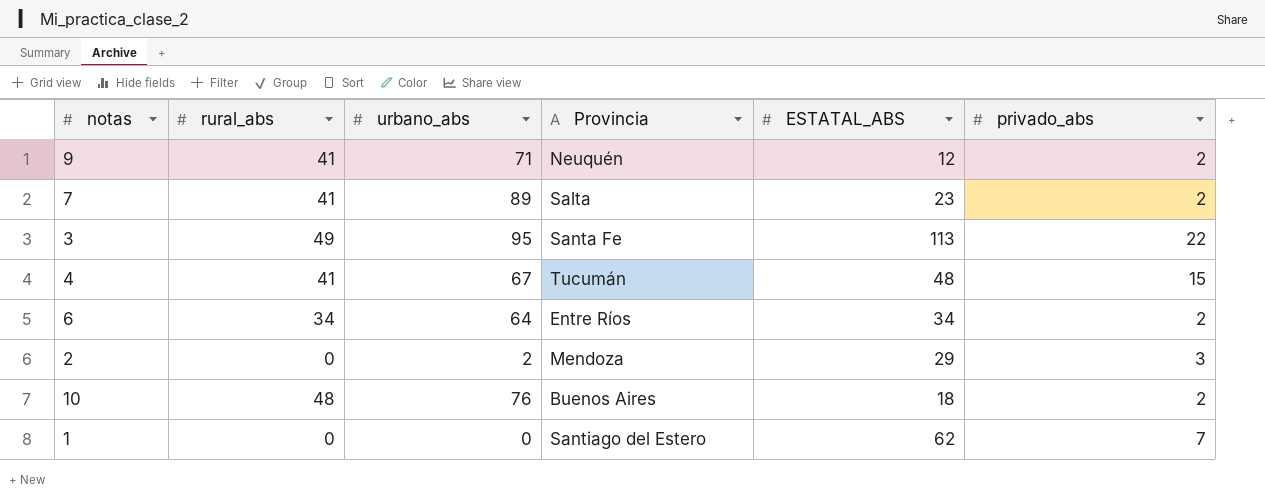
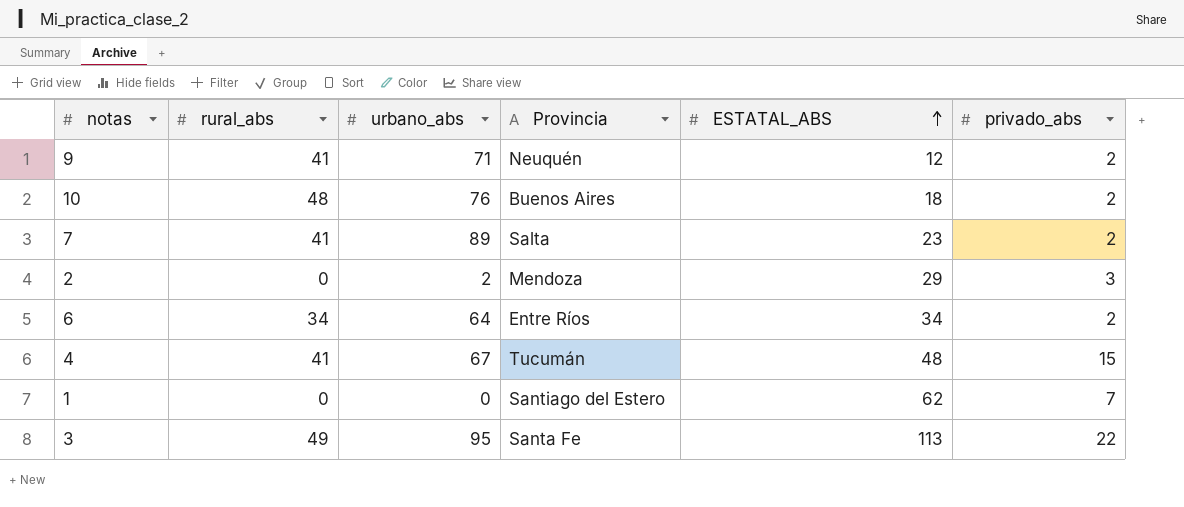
row order: none -> ESTATAL_ABS ascending

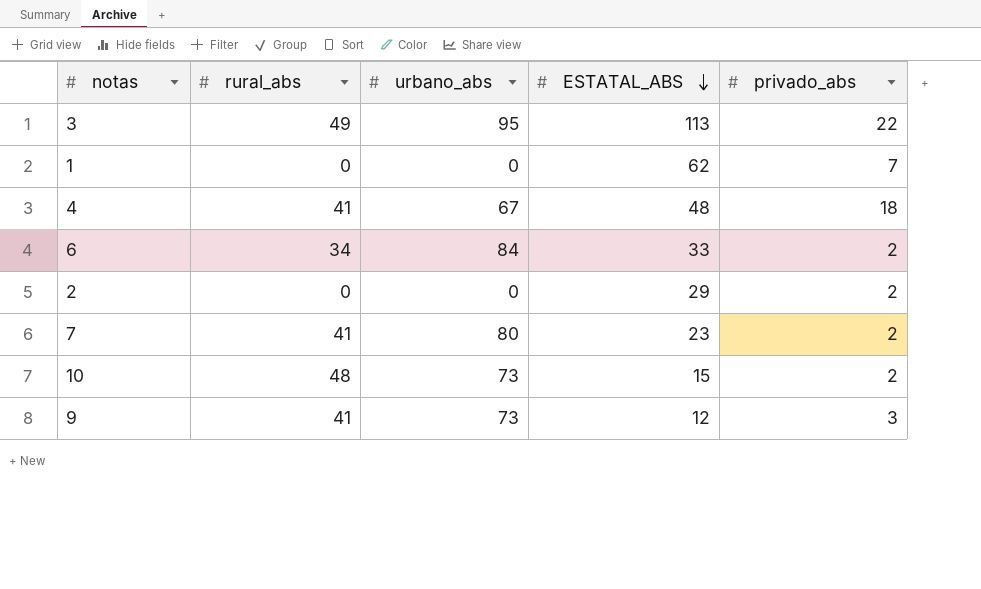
row order: ESTATAL_ABS ascending -> ESTATAL_ABS descending
column Provincia | position: 4 -> none
4 | privado_abs: 15 -> 18
6 | urbano_abs: 64 -> 84
6 | ESTATAL_ABS: 34 -> 33
2 | urbano_abs: 2 -> 0
2 | privado_abs: 3 -> 2
7 | urbano_abs: 89 -> 80
10 | urbano_abs: 76 -> 73
10 | ESTATAL_ABS: 18 -> 15
9 | urbano_abs: 71 -> 73
9 | privado_abs: 2 -> 3

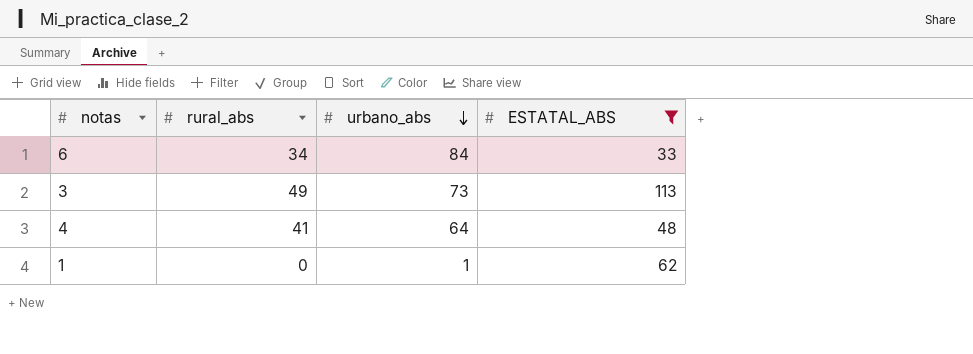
filter: none -> ESTATAL_ABS >= 33
row order: ESTATAL_ABS descending -> urbano_abs descending
column privado_abs | position: 5 -> none
3 | urbano_abs: 95 -> 73
4 | urbano_abs: 67 -> 64
1 | urbano_abs: 0 -> 1

